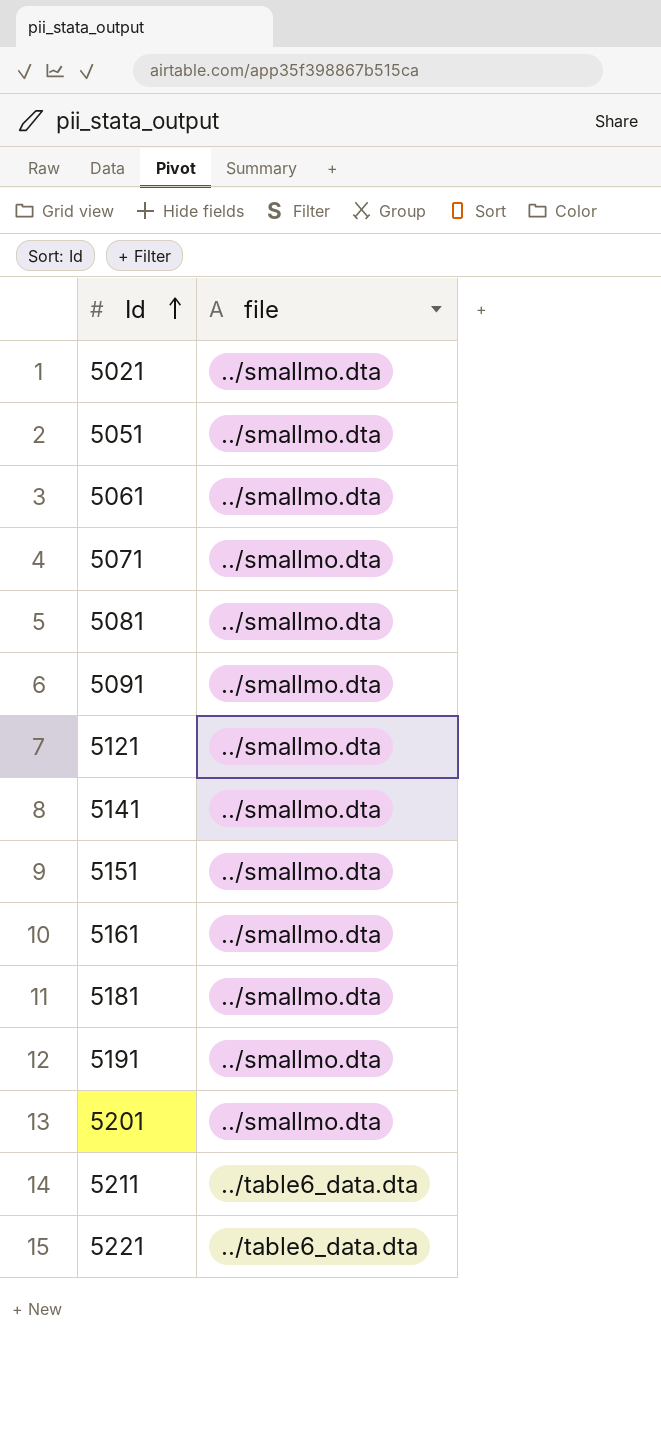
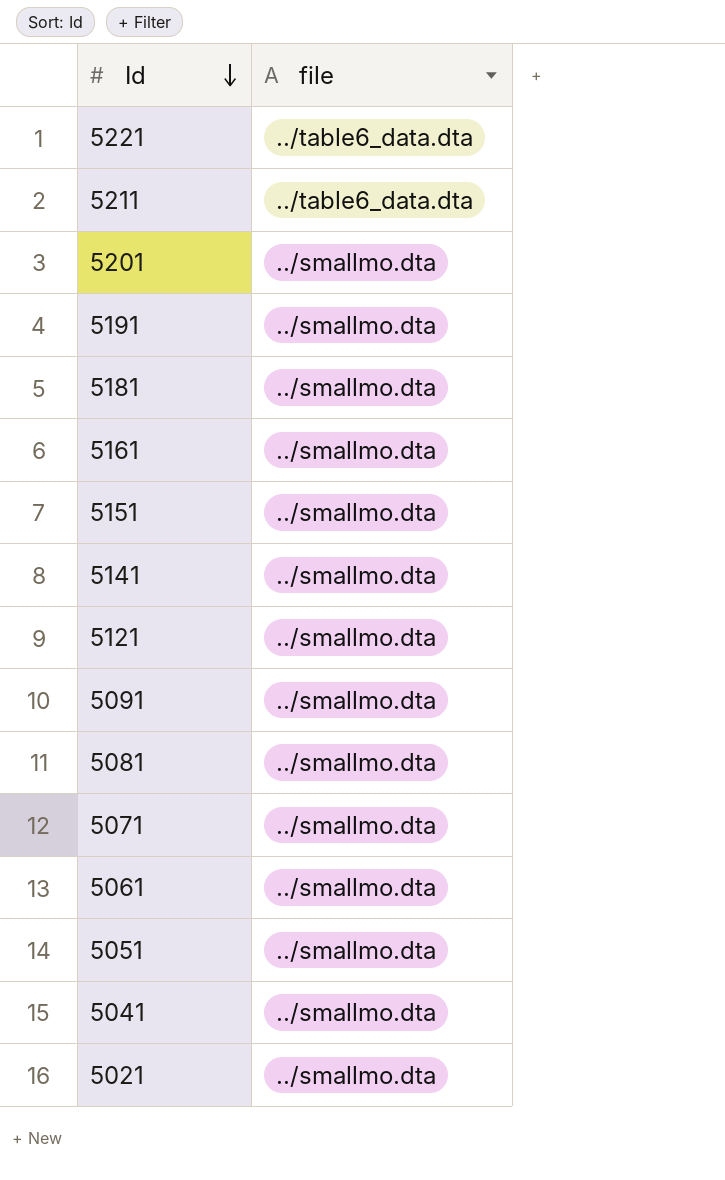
row order: Id ascending -> Id descending
row 5041: none -> ../smallmo.dta

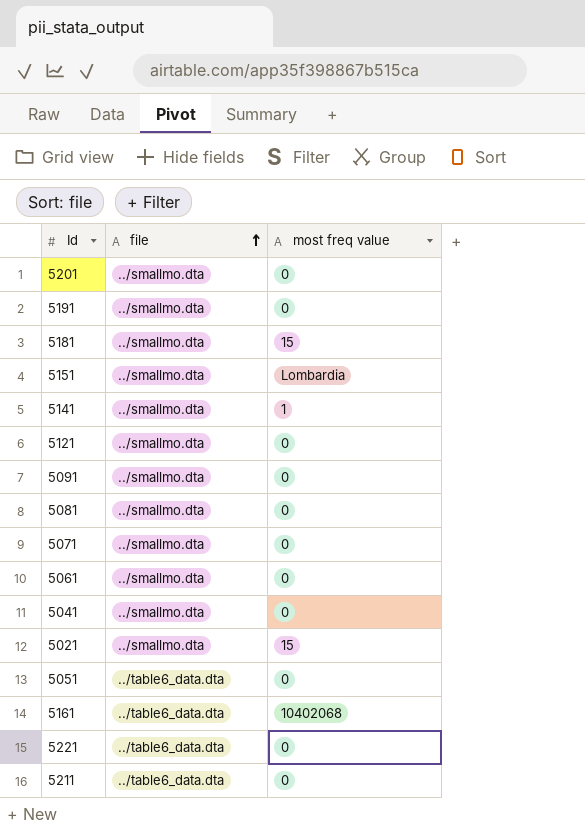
row order: Id descending -> file ascending
column most freq value | position: none -> 3
5051 | file: ../smallmo.dta -> ../table6_data.dta
5161 | file: ../smallmo.dta -> ../table6_data.dta

